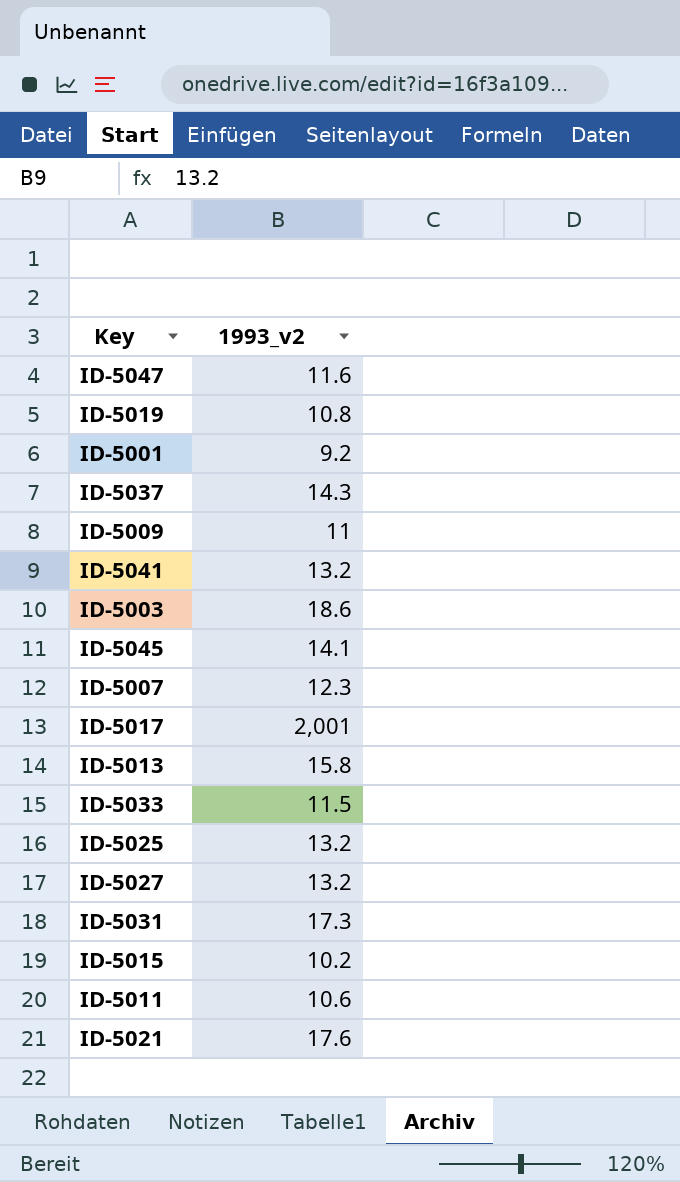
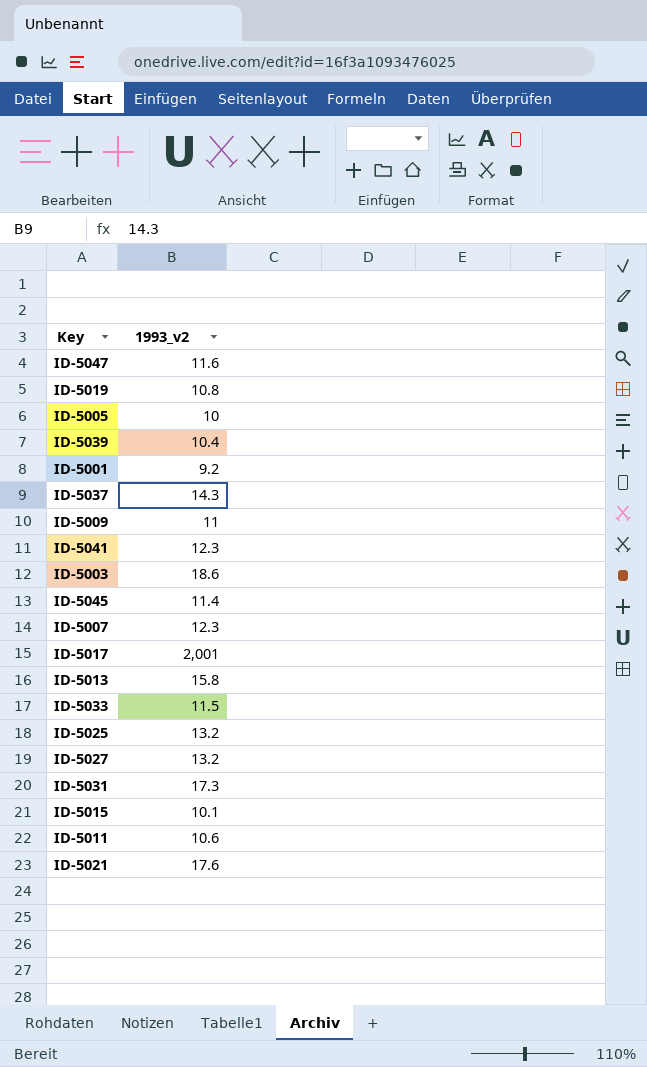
row ID-5005: none -> 10
row ID-5039: none -> 10.4
ID-5041 | 1993_v2: 13.2 -> 12.3
ID-5045 | 1993_v2: 14.1 -> 11.4
ID-5015 | 1993_v2: 10.2 -> 10.1

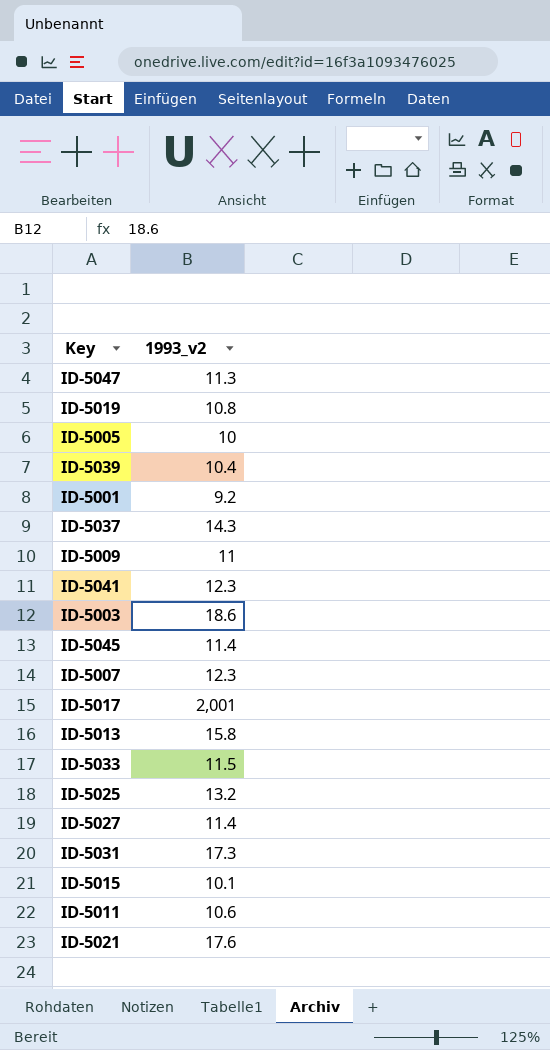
ID-5047 | 1993_v2: 11.6 -> 11.3
ID-5027 | 1993_v2: 13.2 -> 11.4

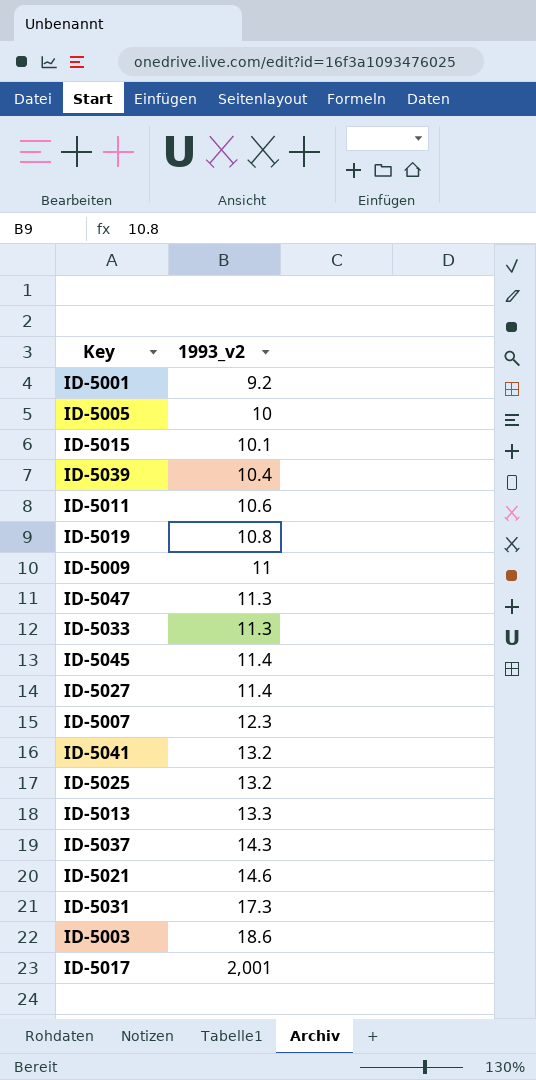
row order: none -> 1993_v2 ascending
ID-5033 | 1993_v2: 11.5 -> 11.3
ID-5041 | 1993_v2: 12.3 -> 13.2
ID-5013 | 1993_v2: 15.8 -> 13.3
ID-5021 | 1993_v2: 17.6 -> 14.6

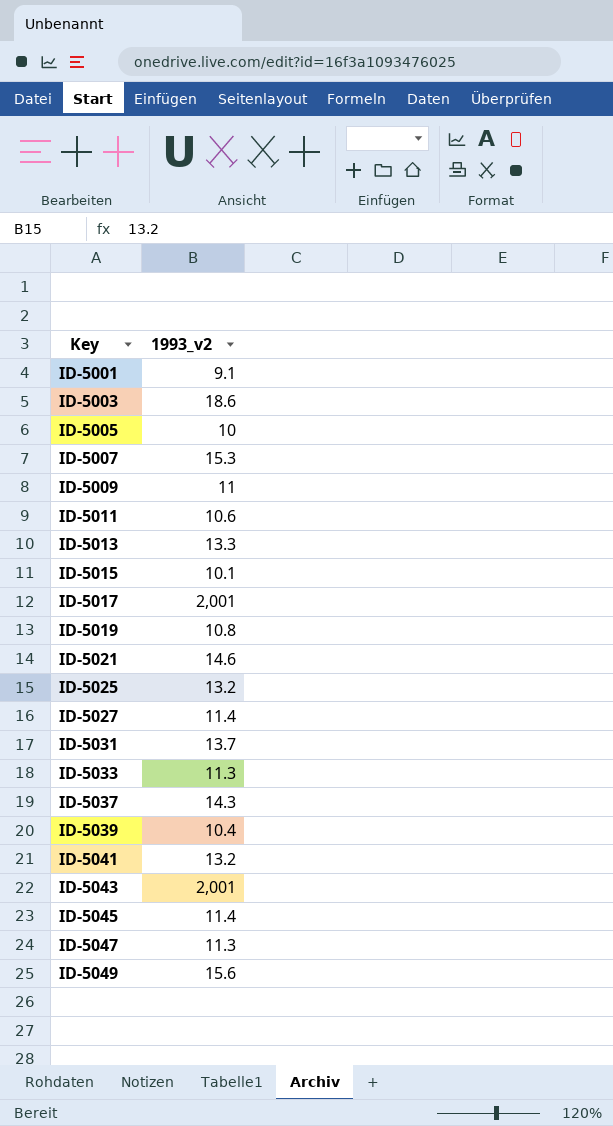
row order: 1993_v2 ascending -> Key ascending
ID-5001 | 1993_v2: 9.2 -> 9.1
ID-5007 | 1993_v2: 12.3 -> 15.3
ID-5031 | 1993_v2: 17.3 -> 13.7
row ID-5043: none -> 2,001
row ID-5049: none -> 15.6

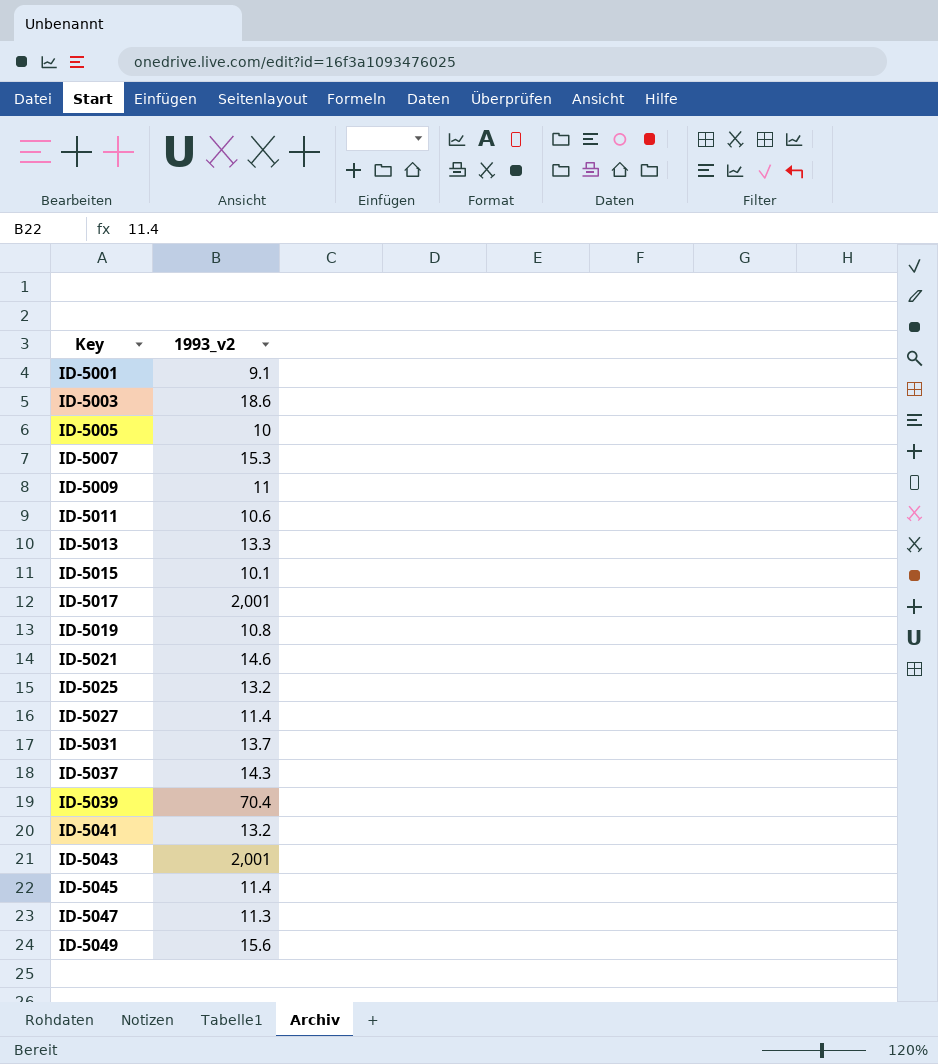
row ID-5033: 11.3 -> none
ID-5039 | 1993_v2: 10.4 -> 70.4

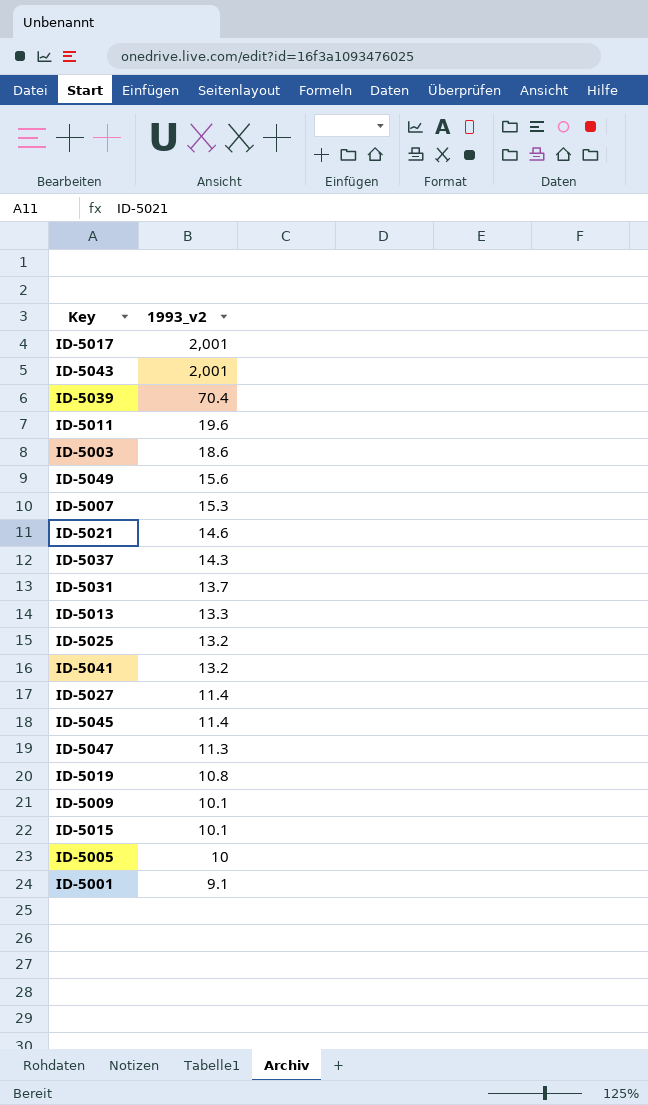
row order: Key ascending -> 1993_v2 descending
ID-5011 | 1993_v2: 10.6 -> 19.6
ID-5009 | 1993_v2: 11 -> 10.1

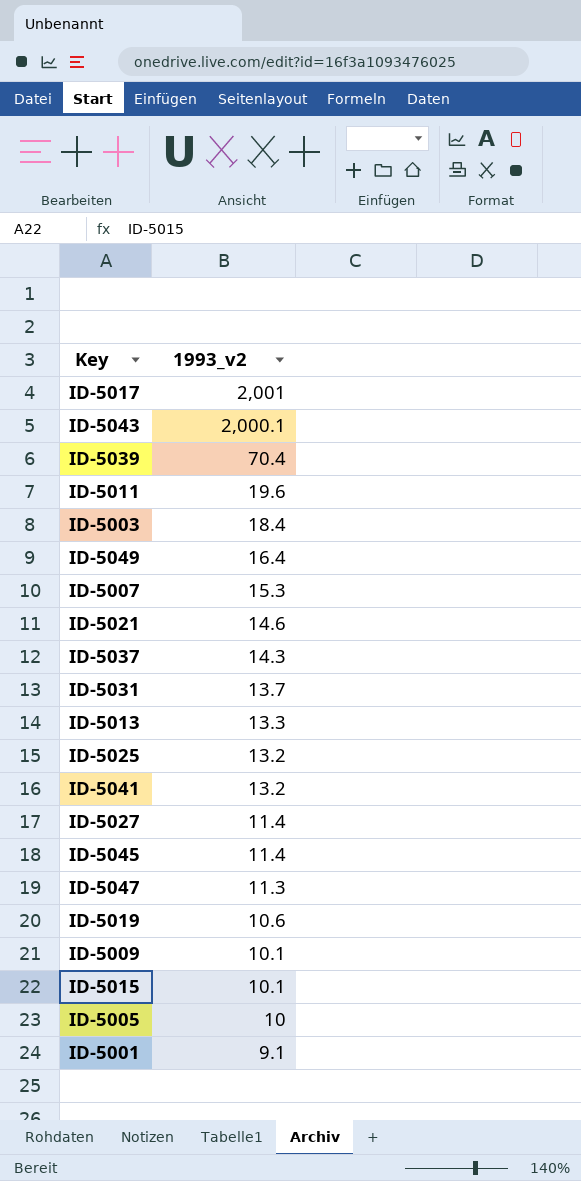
ID-5043 | 1993_v2: 2,001 -> 2,000.1
ID-5003 | 1993_v2: 18.6 -> 18.4
ID-5049 | 1993_v2: 15.6 -> 16.4
ID-5019 | 1993_v2: 10.8 -> 10.6

